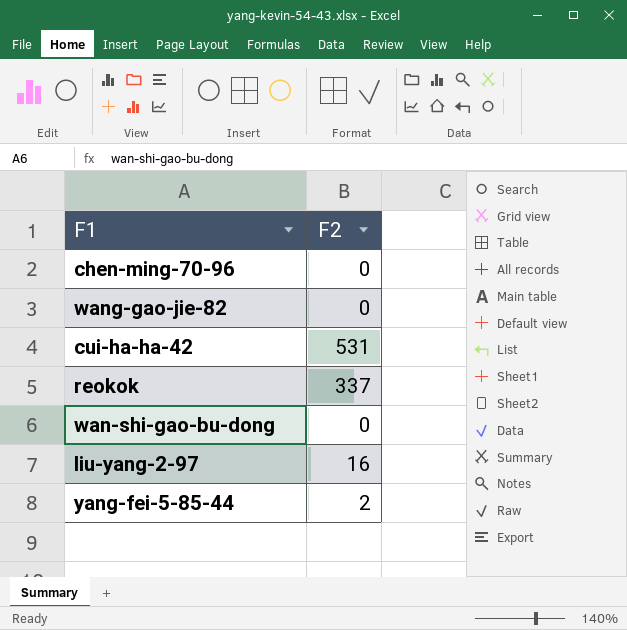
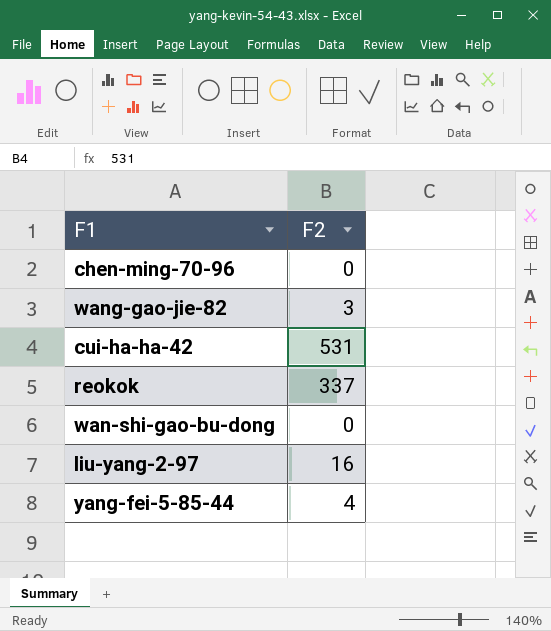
wang-gao-jie-82 | F2: 0 -> 3
yang-fei-5-85-44 | F2: 2 -> 4

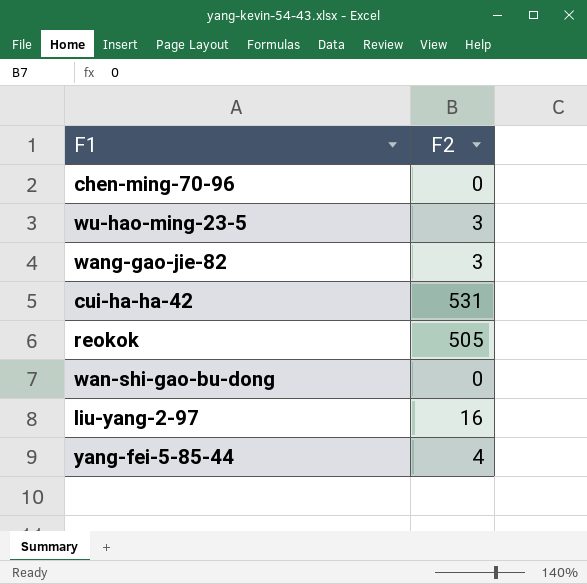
row wu-hao-ming-23-5: none -> 3
reokok | F2: 337 -> 505

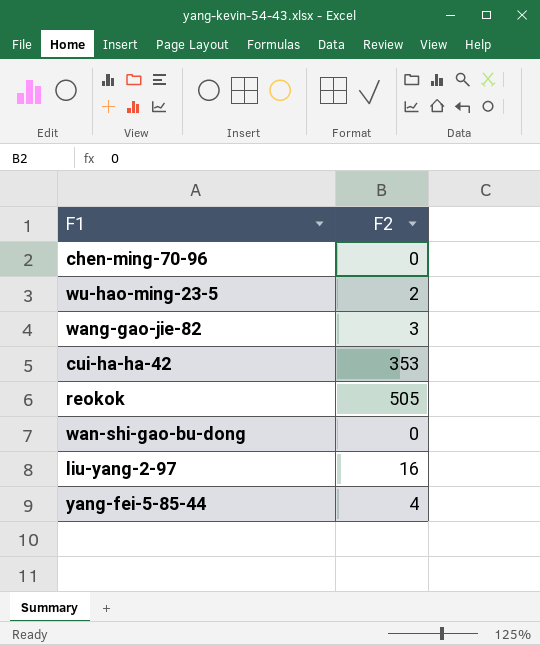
wu-hao-ming-23-5 | F2: 3 -> 2
cui-ha-ha-42 | F2: 531 -> 353

